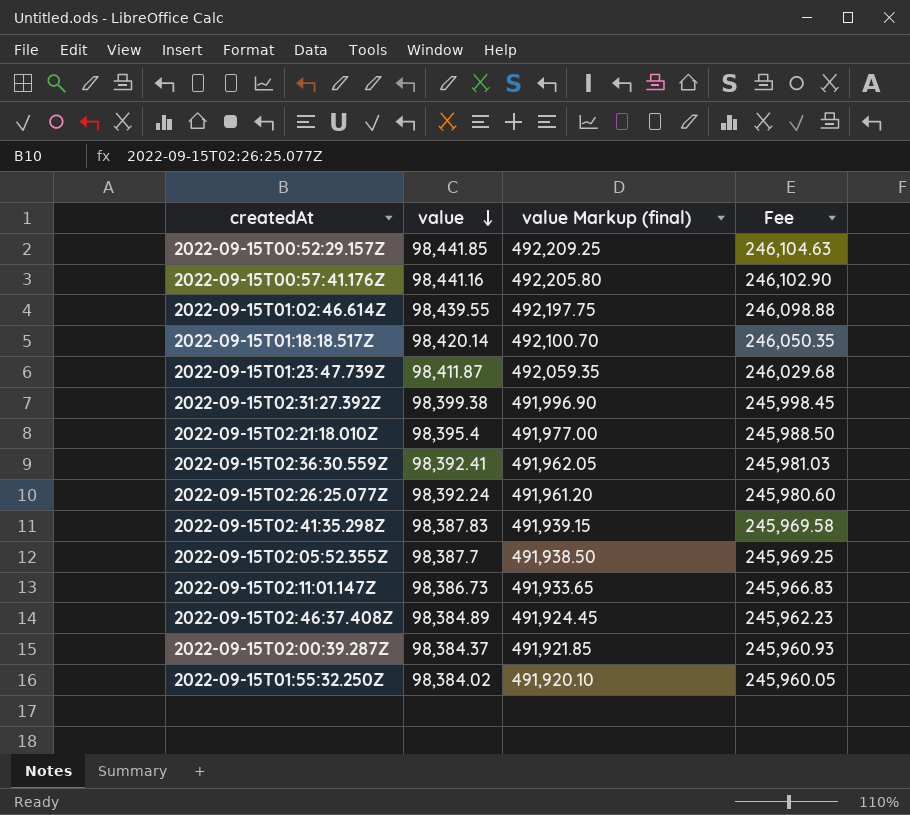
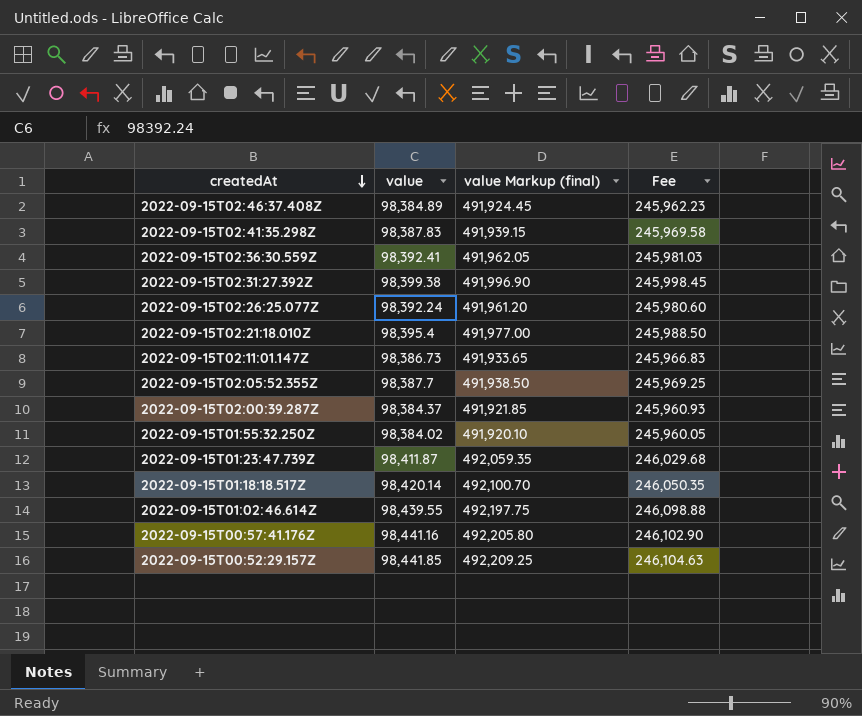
row order: value descending -> createdAt descending

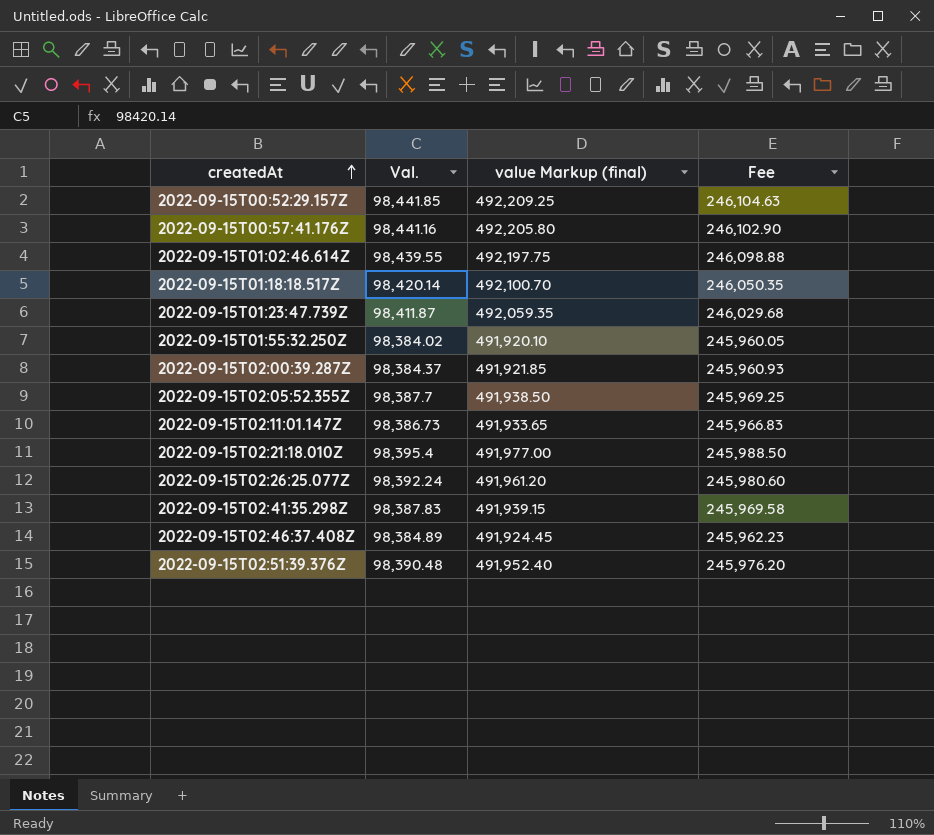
row order: createdAt descending -> createdAt ascending
column name: value -> Val.
row 2022-09-15T02:36:30.559Z: 98,392.41 | 491,962.05 | 245,981.03 -> none
row 2022-09-15T02:31:27.392Z: 98,399.38 | 491,996.90 | 245,998.45 -> none
row 2022-09-15T02:51:39.376Z: none -> 98,390.48 | 491,952.40 | 245,976.20

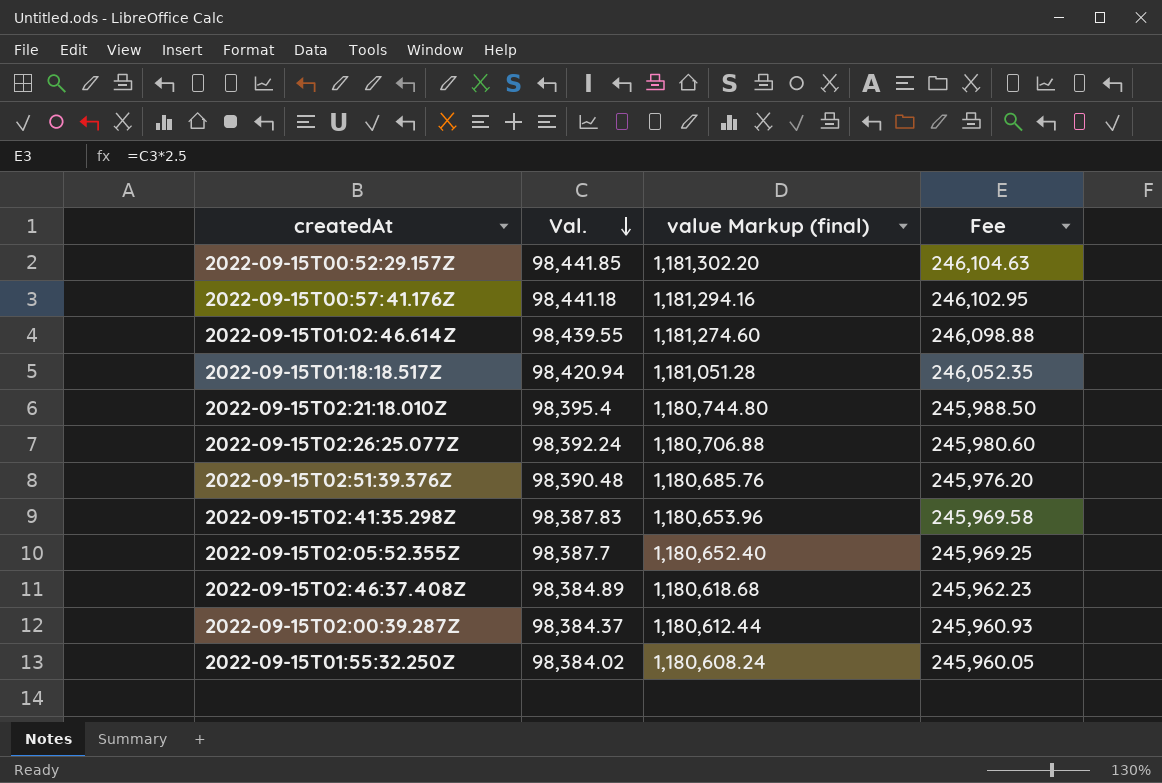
row order: createdAt ascending -> Val. descending
column value Markup (final) | formula: [Val.] * 5 -> [Val.] * 12
row 2022-09-15T01:23:47.739Z: 98,411.87 | 492,059.35 | 246,029.68 -> none
row 2022-09-15T02:11:01.147Z: 98,386.73 | 491,933.65 | 245,966.83 -> none
2022-09-15T00:57:41.176Z | Val.: 98,441.16 -> 98,441.18
2022-09-15T00:57:41.176Z | Fee: 246,102.90 -> 246,102.95
2022-09-15T01:18:18.517Z | Val.: 98,420.14 -> 98,420.94
2022-09-15T01:18:18.517Z | Fee: 246,050.35 -> 246,052.35

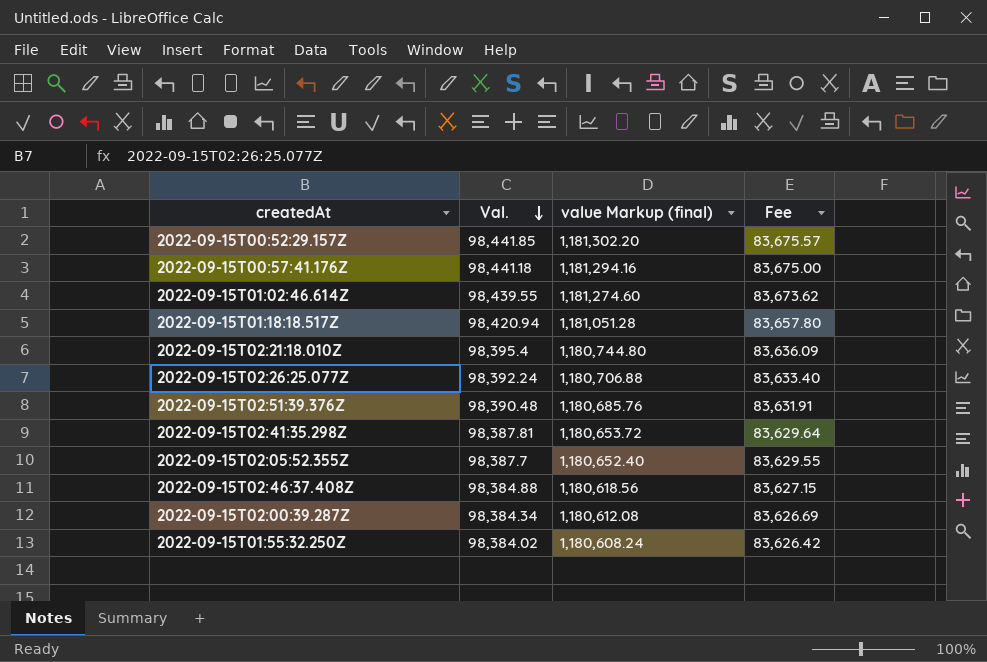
column Fee | formula: [Val.] * 2.5 -> [Val.] * 0.85
2022-09-15T02:41:35.298Z | Val.: 98,387.83 -> 98,387.81
2022-09-15T02:41:35.298Z | value Markup (final): 1,180,653.96 -> 1,180,653.72
2022-09-15T02:46:37.408Z | Val.: 98,384.89 -> 98,384.88
2022-09-15T02:46:37.408Z | value Markup (final): 1,180,618.68 -> 1,180,618.56
2022-09-15T02:00:39.287Z | Val.: 98,384.37 -> 98,384.34
2022-09-15T02:00:39.287Z | value Markup (final): 1,180,612.44 -> 1,180,612.08

